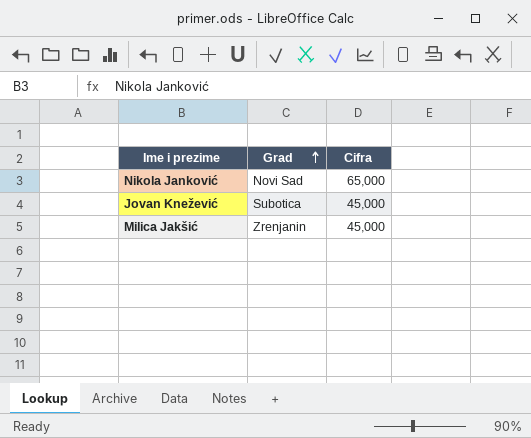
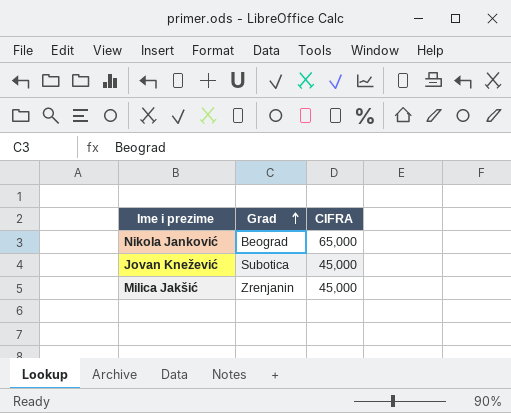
column name: Cifra -> CIFRA
Nikola Janković | Grad: Novi Sad -> Beograd

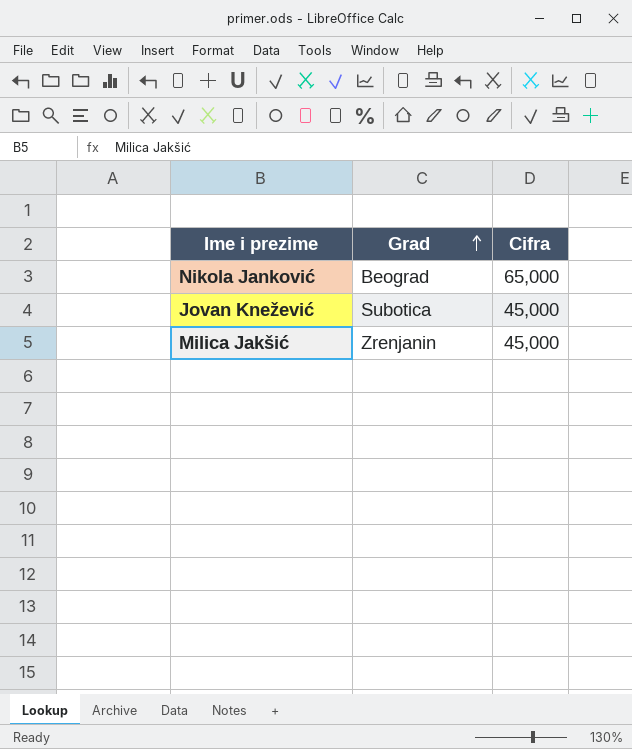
column name: CIFRA -> Cifra

